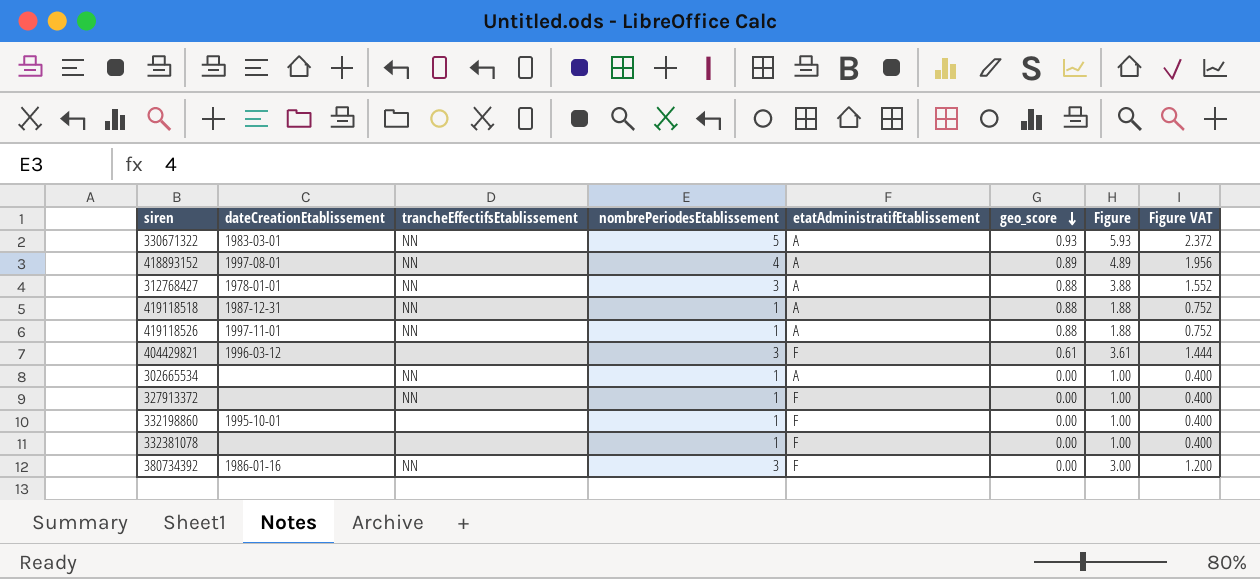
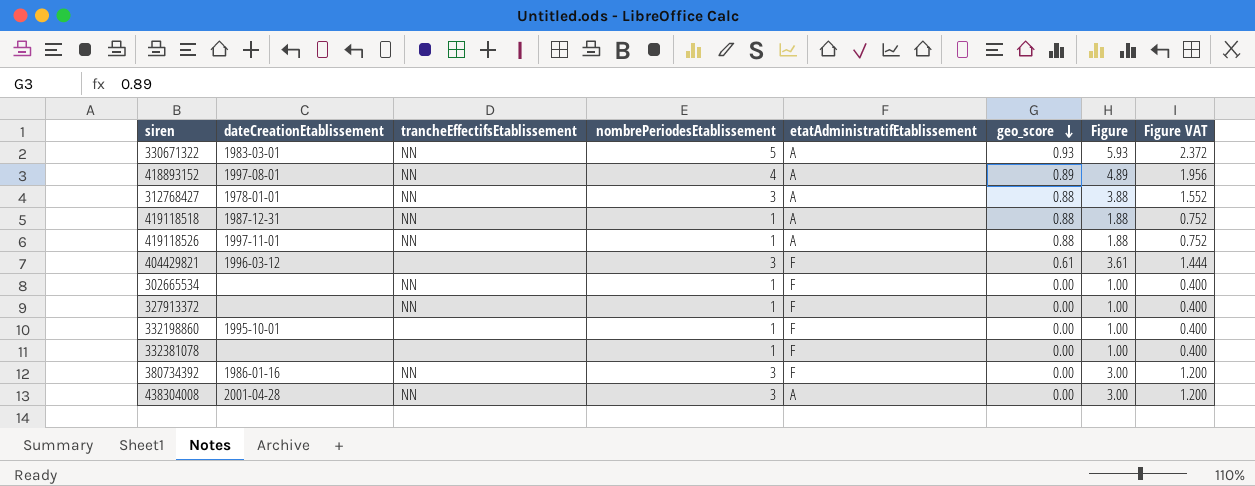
302665534 | etatAdministratifEtablissement: A -> F
row 438304008: none -> 2001-04-28 | NN | 3 | A | 0.00 | 3.00 | 1.200

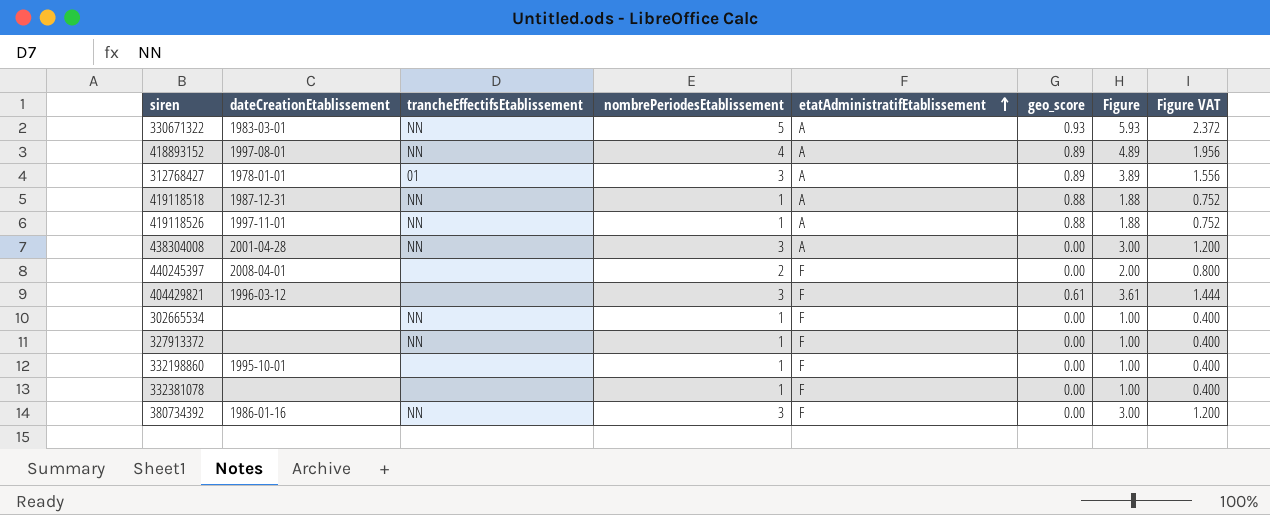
row order: geo_score descending -> etatAdministratifEtablissement ascending
312768427 | trancheEffectifsEtablissement: NN -> 01
312768427 | geo_score: 0.88 -> 0.89
312768427 | Figure: 3.88 -> 3.89
312768427 | Figure VAT: 1.552 -> 1.556
row 440245397: none -> 2008-04-01 | none | 2 | F | 0.00 | 2.00 | 0.800

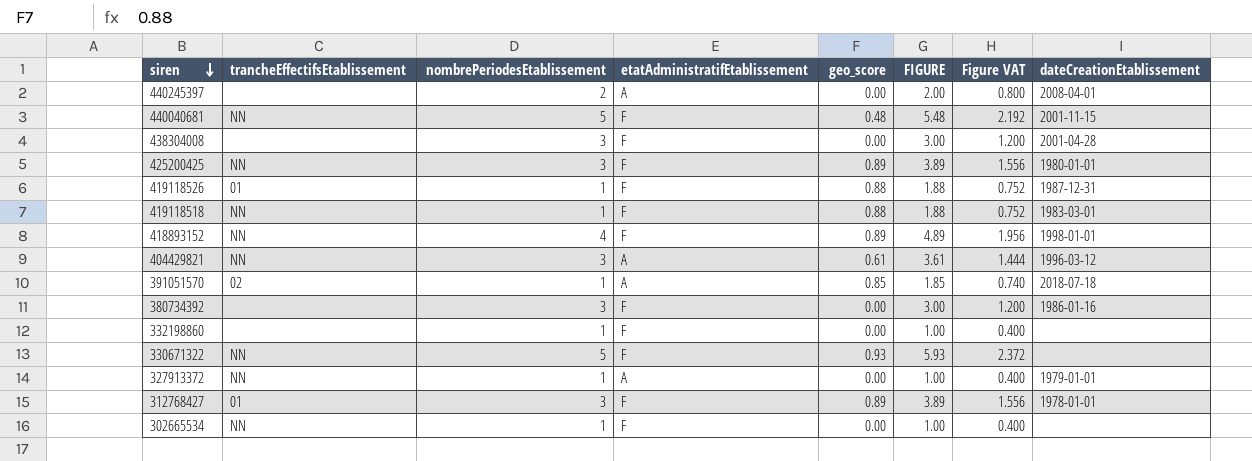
row order: etatAdministratifEtablissement ascending -> siren descending
column name: Figure -> FIGURE
column dateCreationEtablissement | position: 2 -> 8
row 332381078: none | none | 1 | F | 0.00 | 1.00 | 0.400 -> none
440245397 | etatAdministratifEtablissement: F -> A
row 440040681: none -> NN | 5 | F | 0.48 | 5.48 | 2.192 | 2001-11-15
438304008 | trancheEffectifsEtablissement: NN -> none
438304008 | etatAdministratifEtablissement: A -> F
row 425200425: none -> NN | 3 | F | 0.89 | 3.89 | 1.556 | 1980-01-01
419118526 | trancheEffectifsEtablissement: NN -> 01
419118526 | etatAdministratifEtablissement: A -> F
419118526 | dateCreationEtablissement: 1997-11-01 -> 1987-12-31
419118518 | etatAdministratifEtablissement: A -> F
419118518 | dateCreationEtablissement: 1987-12-31 -> 1983-03-01
418893152 | etatAdministratifEtablissement: A -> F
418893152 | dateCreationEtablissement: 1997-08-01 -> 1998-01-01
404429821 | trancheEffectifsEtablissement: none -> NN
404429821 | etatAdministratifEtablissement: F -> A
row 391051570: none -> 02 | 1 | A | 0.85 | 1.85 | 0.740 | 2018-07-18
380734392 | trancheEffectifsEtablissement: NN -> none
332198860 | dateCreationEtablissement: 1995-10-01 -> none
330671322 | etatAdministratifEtablissement: A -> F
330671322 | dateCreationEtablissement: 1983-03-01 -> none
327913372 | etatAdministratifEtablissement: F -> A
327913372 | dateCreationEtablissement: none -> 1979-01-01
312768427 | etatAdministratifEtablissement: A -> F

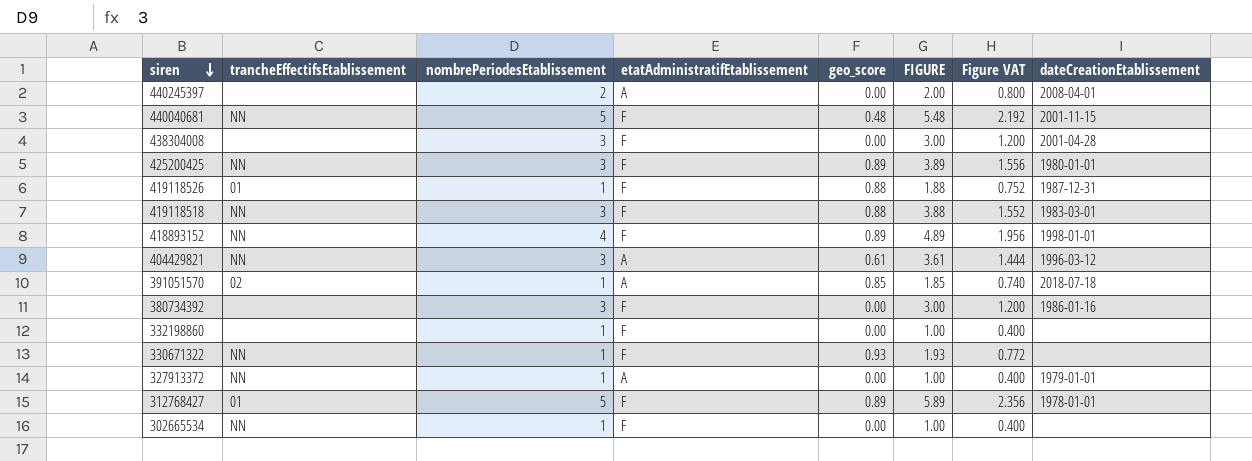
419118518 | nombrePeriodesEtablissement: 1 -> 3
419118518 | FIGURE: 1.88 -> 3.88
419118518 | Figure VAT: 0.752 -> 1.552
330671322 | nombrePeriodesEtablissement: 5 -> 1
330671322 | FIGURE: 5.93 -> 1.93
330671322 | Figure VAT: 2.372 -> 0.772
312768427 | nombrePeriodesEtablissement: 3 -> 5
312768427 | FIGURE: 3.89 -> 5.89
312768427 | Figure VAT: 1.556 -> 2.356

